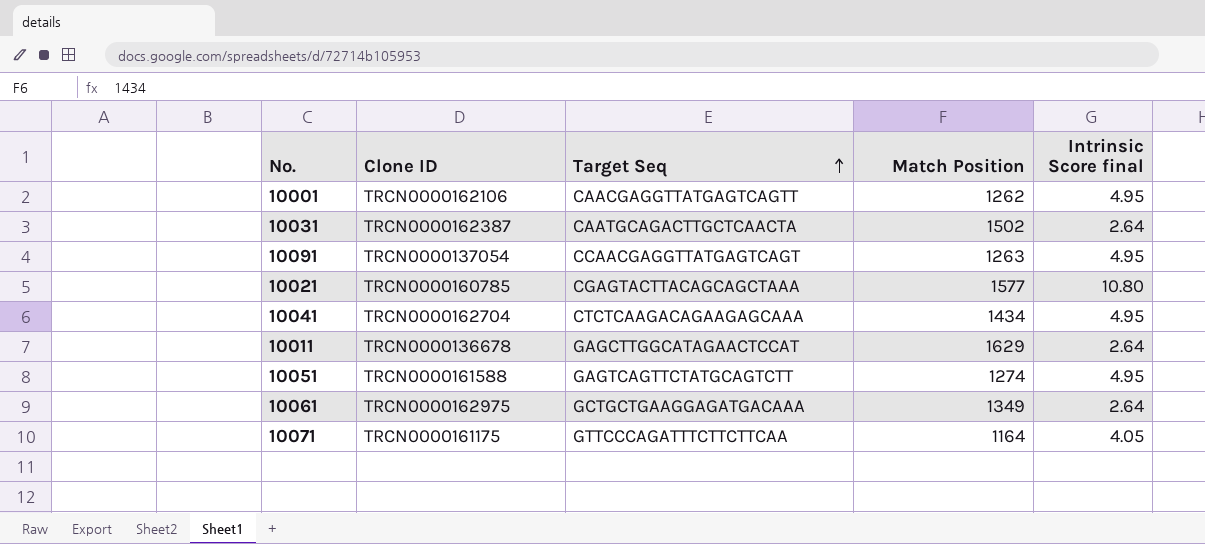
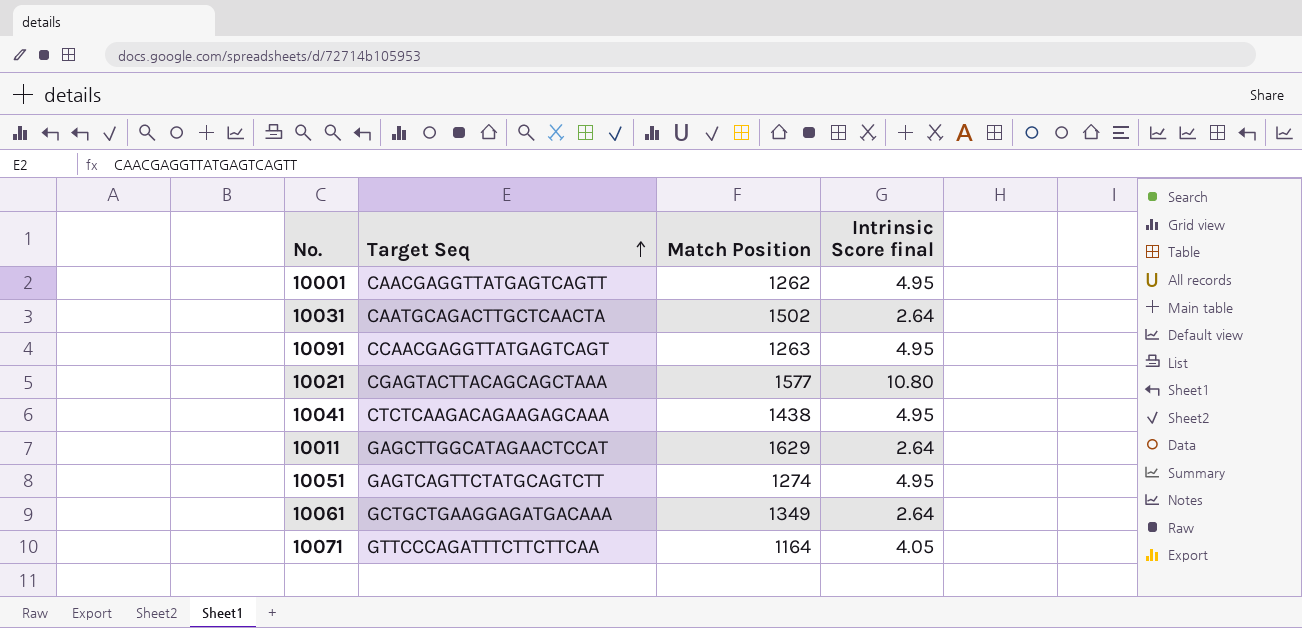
column Clone ID | position: 2 -> none
10041 | Match Position: 1434 -> 1438

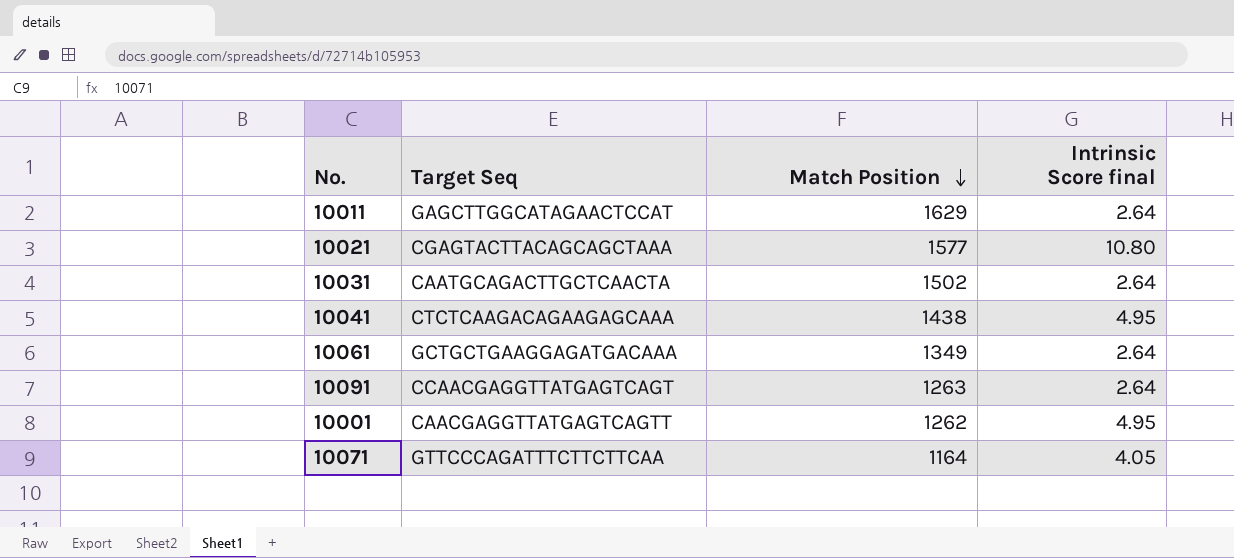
row order: Target Seq ascending -> Match Position descending
row 10051: GAGTCAGTTCTATGCAGTCTT | 1274 | 4.95 -> none
10091 | Intrinsic Score final: 4.95 -> 2.64

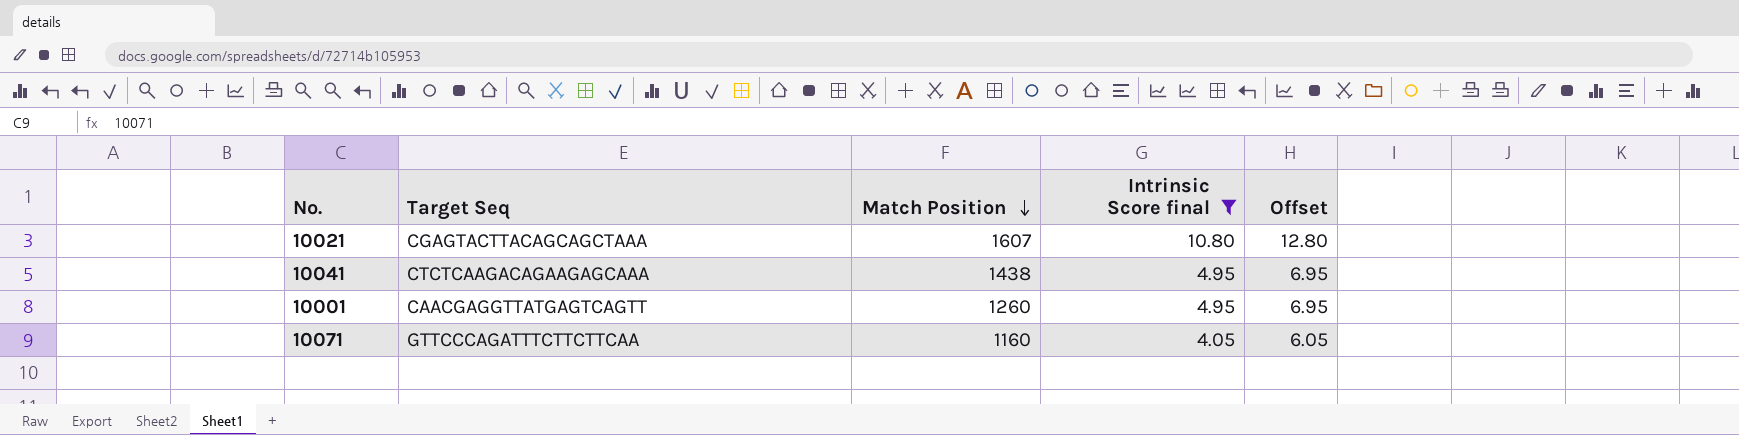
filter: none -> Intrinsic Score final != 2.64
column Offset | formula: none -> [Intrinsic Score final] + 2
10021 | Match Position: 1577 -> 1607
10001 | Match Position: 1262 -> 1260
10071 | Match Position: 1164 -> 1160

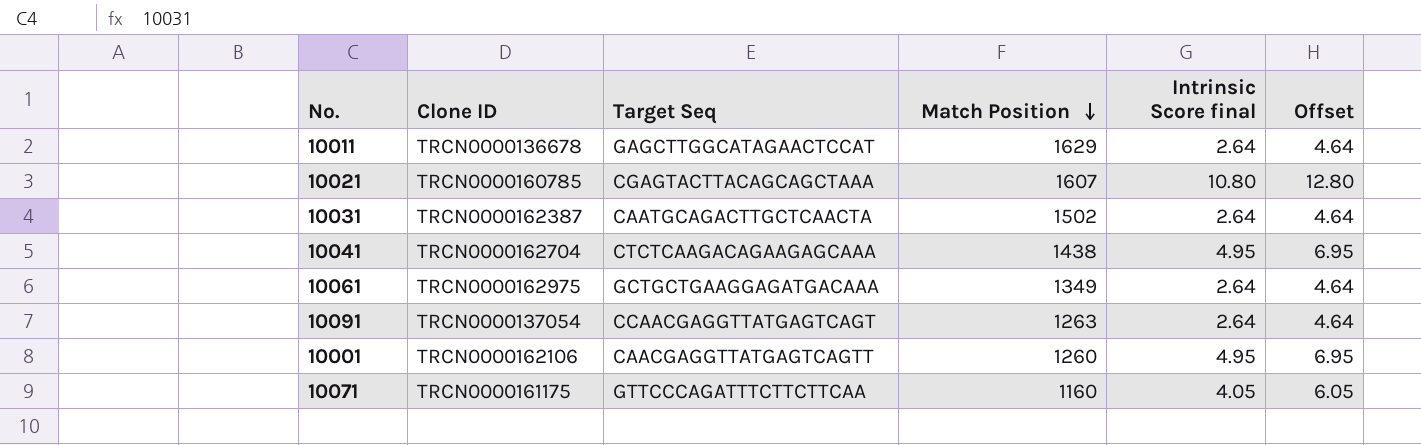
filter: Intrinsic Score final != 2.64 -> none
column Clone ID | position: none -> 2

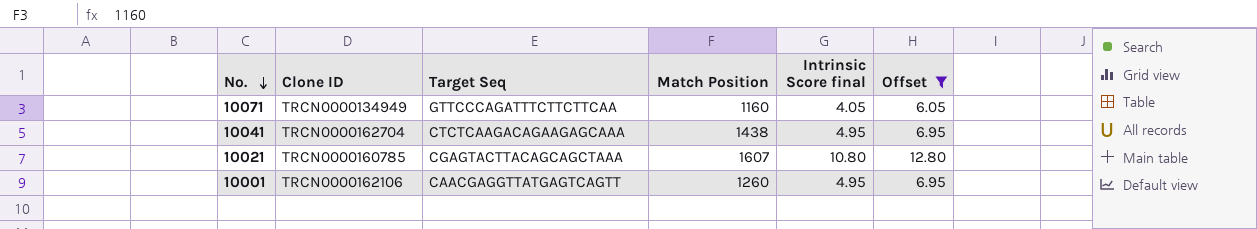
filter: none -> Offset != 4.64
row order: Match Position descending -> No. descending
10071 | Clone ID: TRCN0000161175 -> TRCN0000134949

